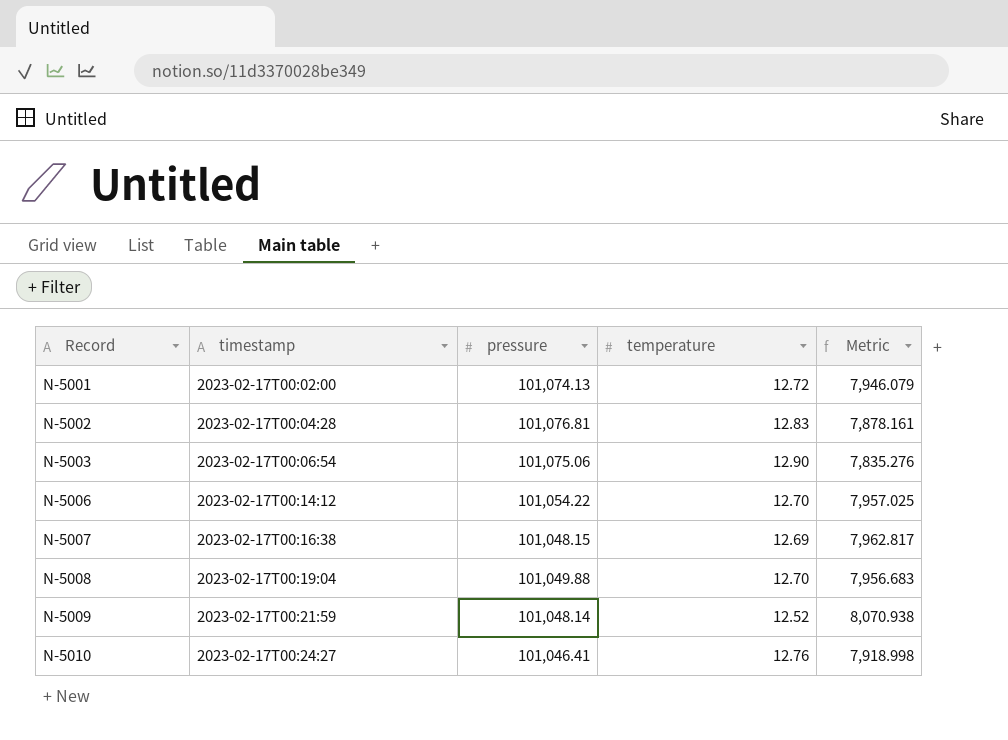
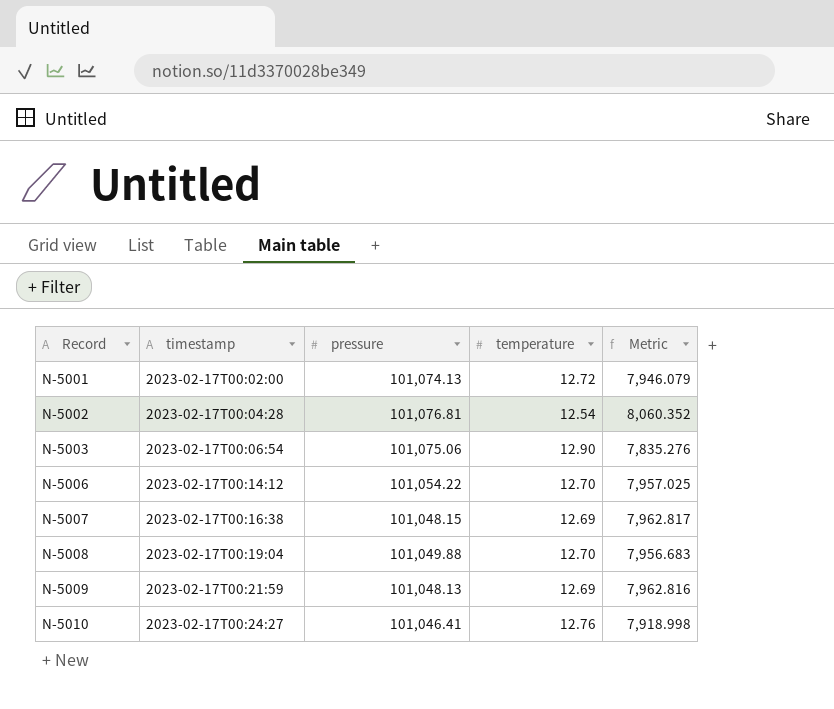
N-5002 | temperature: 12.83 -> 12.54
N-5002 | Metric: 7,878.161 -> 8,060.352
N-5009 | pressure: 101,048.14 -> 101,048.13
N-5009 | temperature: 12.52 -> 12.69
N-5009 | Metric: 8,070.938 -> 7,962.816

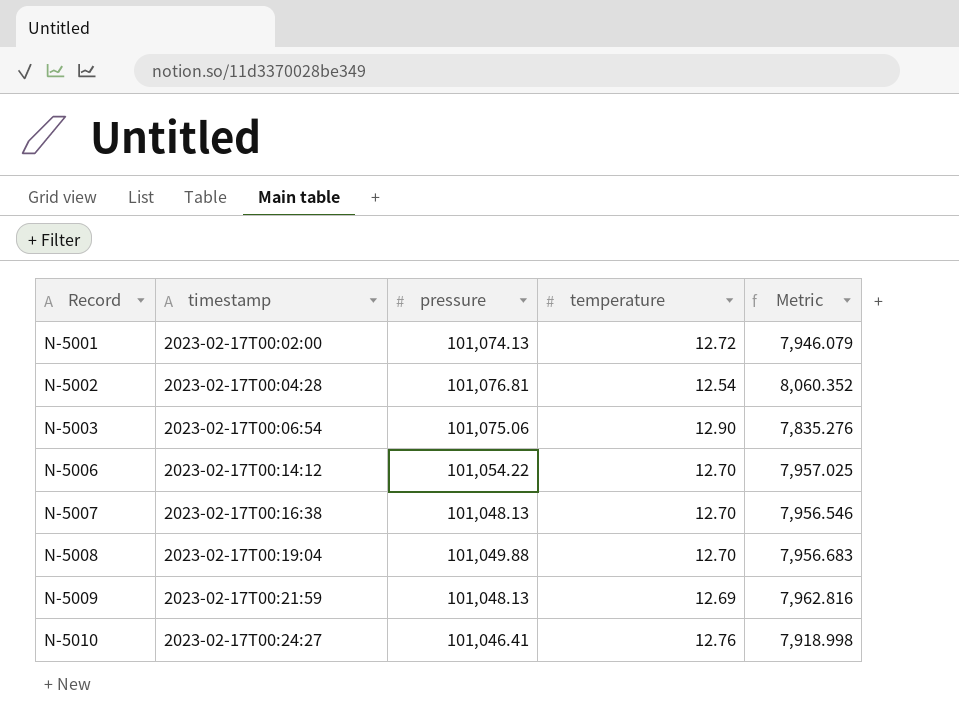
N-5007 | pressure: 101,048.15 -> 101,048.13
N-5007 | temperature: 12.69 -> 12.70
N-5007 | Metric: 7,962.817 -> 7,956.546

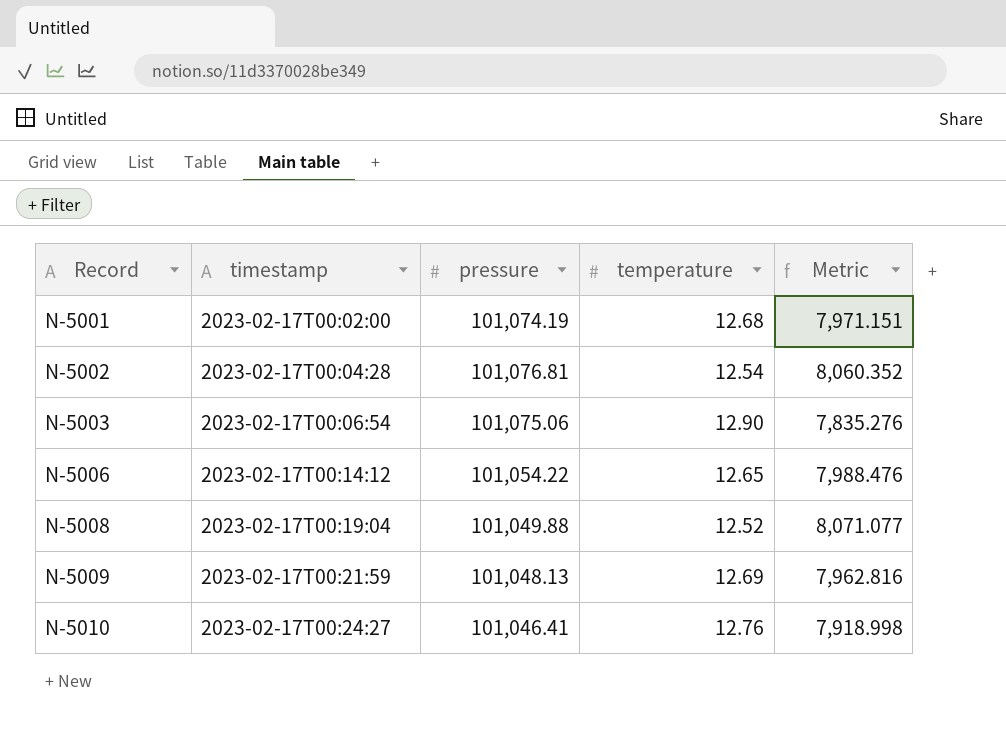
row N-5007: 2023-02-17T00:16:38 | 101,048.13 | 12.70 | 7,956.546 -> none
N-5001 | pressure: 101,074.13 -> 101,074.19
N-5001 | temperature: 12.72 -> 12.68
N-5001 | Metric: 7,946.079 -> 7,971.151
N-5006 | temperature: 12.70 -> 12.65
N-5006 | Metric: 7,957.025 -> 7,988.476
N-5008 | temperature: 12.70 -> 12.52
N-5008 | Metric: 7,956.683 -> 8,071.077

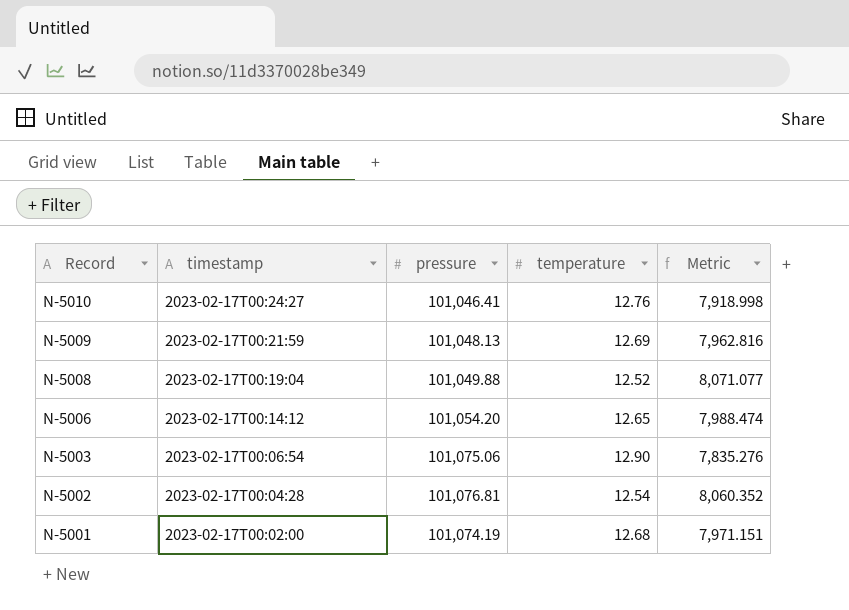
row order: Record ascending -> Record descending
N-5006 | pressure: 101,054.22 -> 101,054.20
N-5006 | Metric: 7,988.476 -> 7,988.474

